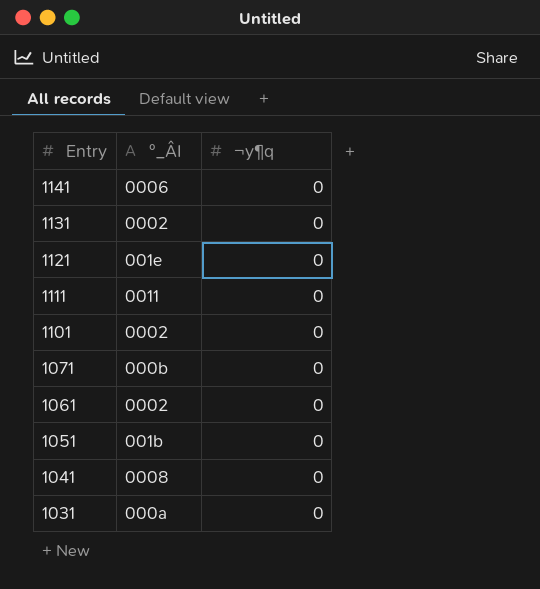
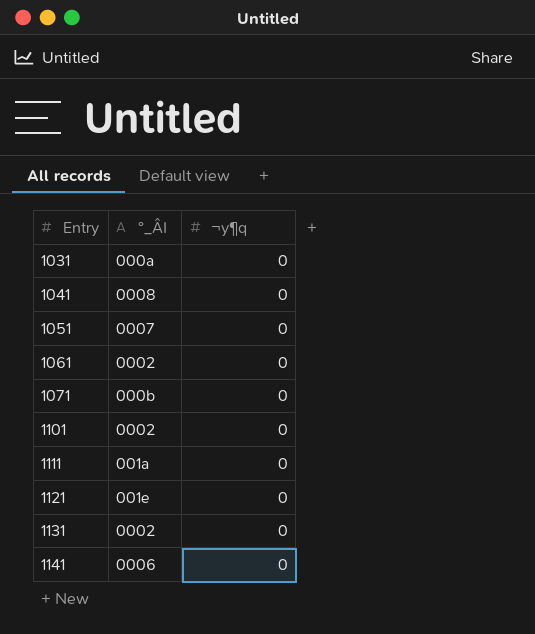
row order: Entry descending -> Entry ascending
1051 | °_ÂI: 001b -> 0007
1111 | °_ÂI: 0011 -> 001a

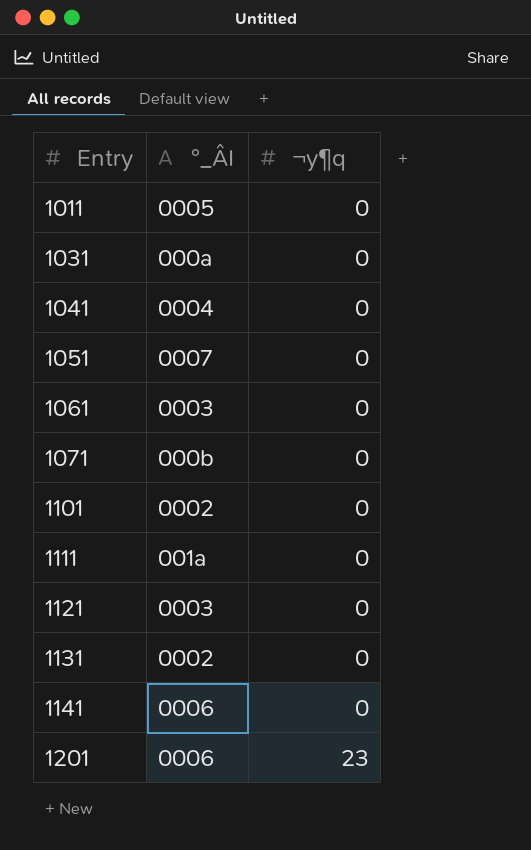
row 1011: none -> 0005 | 0
1041 | °_ÂI: 0008 -> 0004
1061 | °_ÂI: 0002 -> 0003
1121 | °_ÂI: 001e -> 0003
row 1201: none -> 0006 | 23

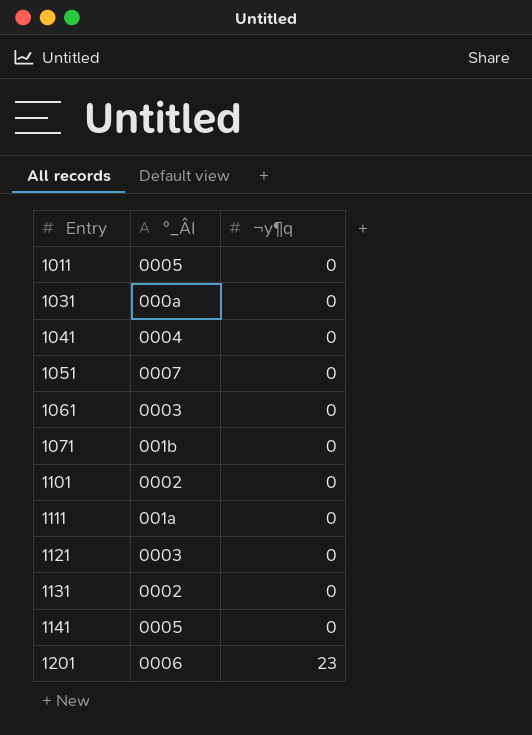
1071 | °_ÂI: 000b -> 001b
1141 | °_ÂI: 0006 -> 0005

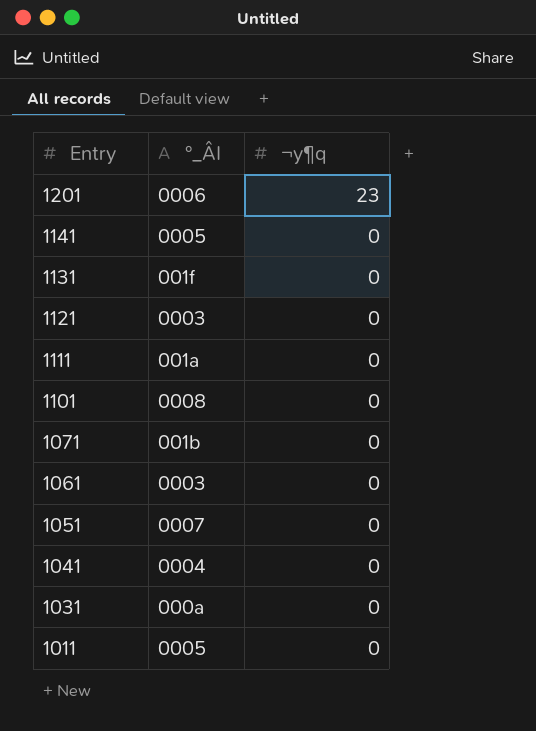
row order: Entry ascending -> Entry descending
1131 | °_ÂI: 0002 -> 001f
1101 | °_ÂI: 0002 -> 0008

